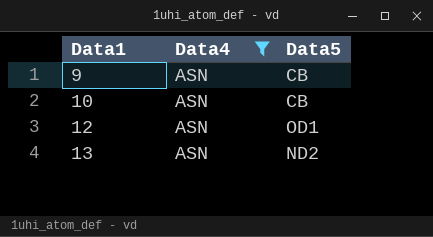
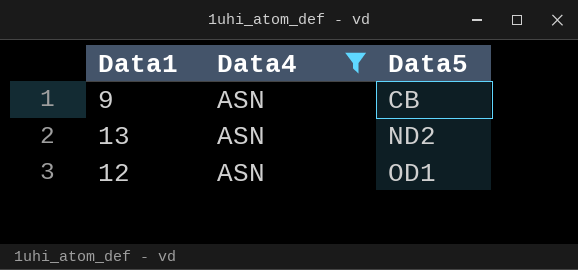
row order: Data1 ascending -> Data5 ascending
row 10: ASN | CB -> none

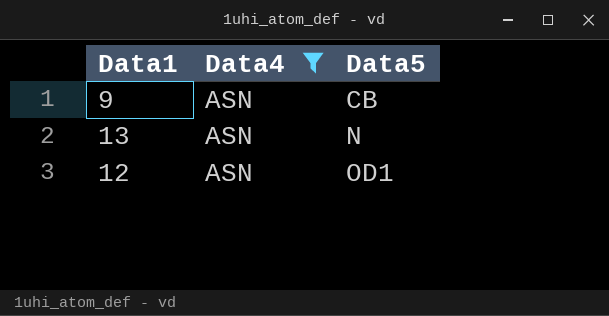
13 | Data5: ND2 -> N

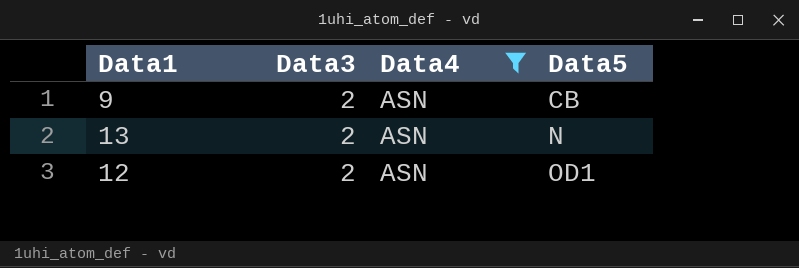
column Data3 | position: none -> 2

